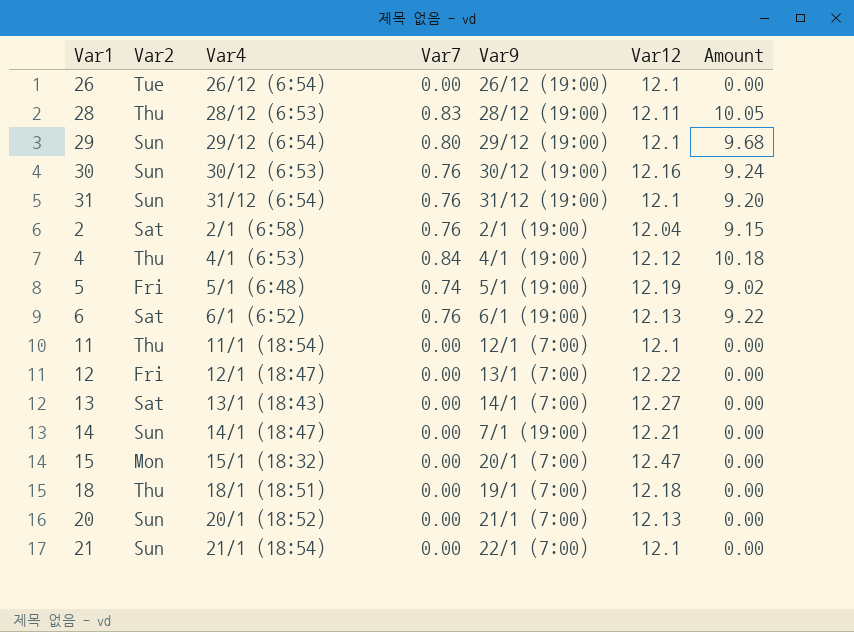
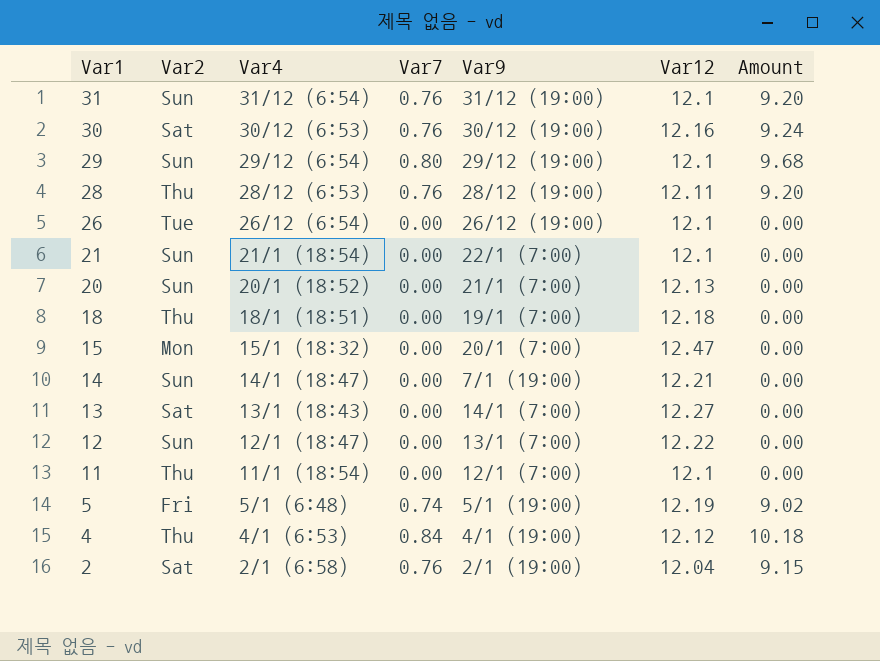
row order: none -> Var1 descending
row 6: Sat | 6/1 (6:52) | 0.76 | 6/1 (19:00) | 12.13 | 9.22 -> none
30 | Var2: Sun -> Sat
28 | Var7: 0.83 -> 0.76
28 | Amount: 10.05 -> 9.20
12 | Var2: Fri -> Sun

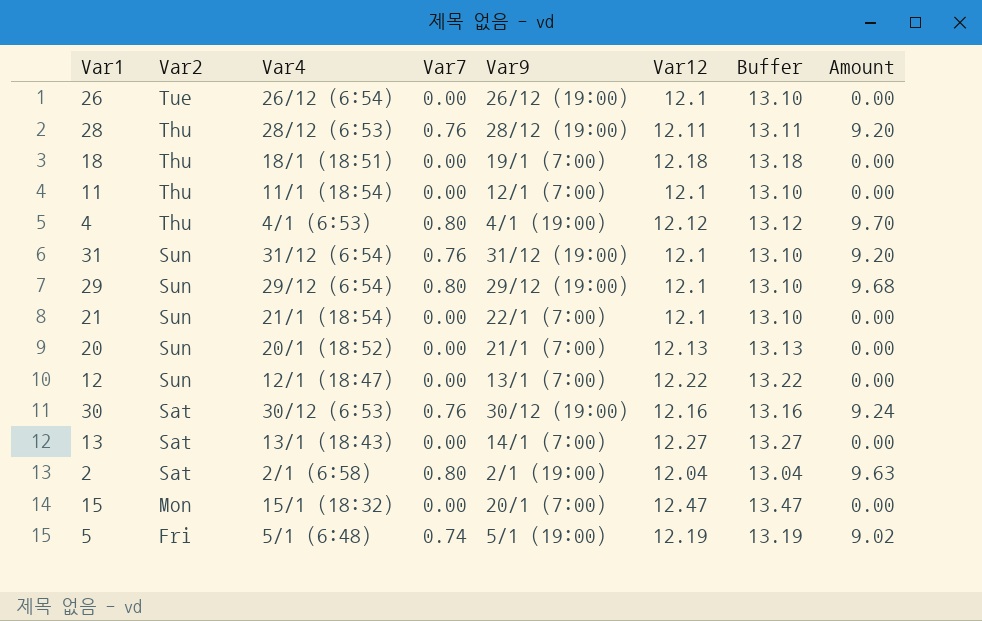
row order: Var1 descending -> Var2 descending
column Buffer | formula: none -> [Var12] + 1
row 14: Sun | 14/1 (18:47) | 0.00 | 7/1 (19:00) | 12.21 | 0.00 -> none
4 | Var7: 0.84 -> 0.80
4 | Amount: 10.18 -> 9.70
2 | Var7: 0.76 -> 0.80
2 | Amount: 9.15 -> 9.63

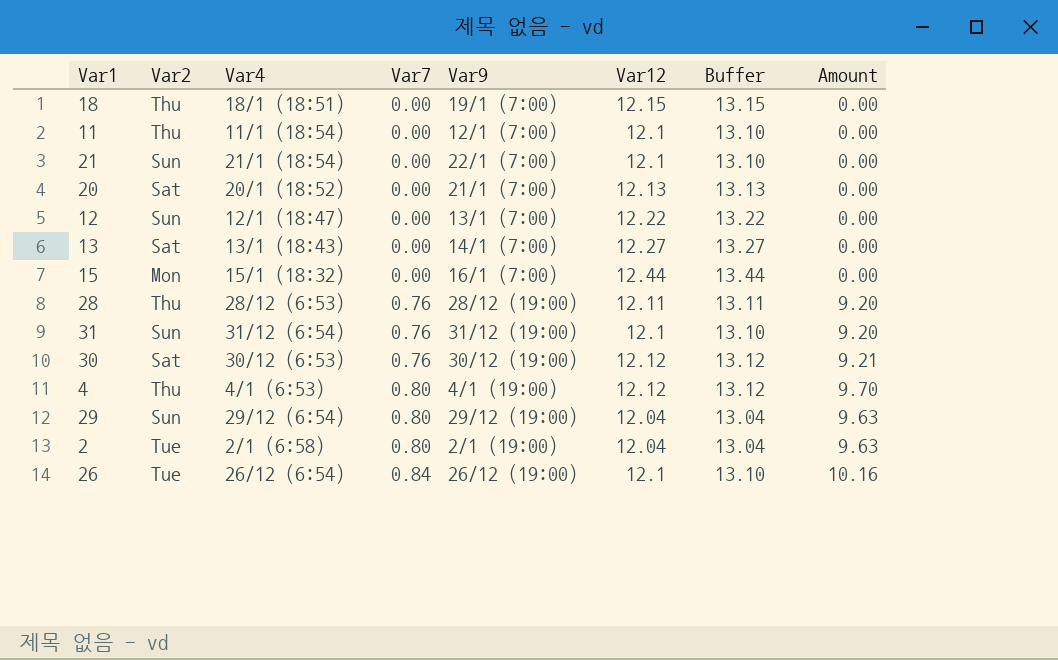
row order: Var2 descending -> Var7 ascending
row 5: Fri | 5/1 (6:48) | 0.74 | 5/1 (19:00) | 12.19 | 13.19 | 9.02 -> none
18 | Var12: 12.18 -> 12.15
18 | Buffer: 13.18 -> 13.15
20 | Var2: Sun -> Sat
15 | Var9: 20/1 (7:00) -> 16/1 (7:00)
15 | Var12: 12.47 -> 12.44
15 | Buffer: 13.47 -> 13.44
30 | Var12: 12.16 -> 12.12
30 | Buffer: 13.16 -> 13.12
30 | Amount: 9.24 -> 9.21
29 | Var12: 12.1 -> 12.04
29 | Buffer: 13.10 -> 13.04
29 | Amount: 9.68 -> 9.63
2 | Var2: Sat -> Tue
26 | Var7: 0.00 -> 0.84
26 | Amount: 0.00 -> 10.16

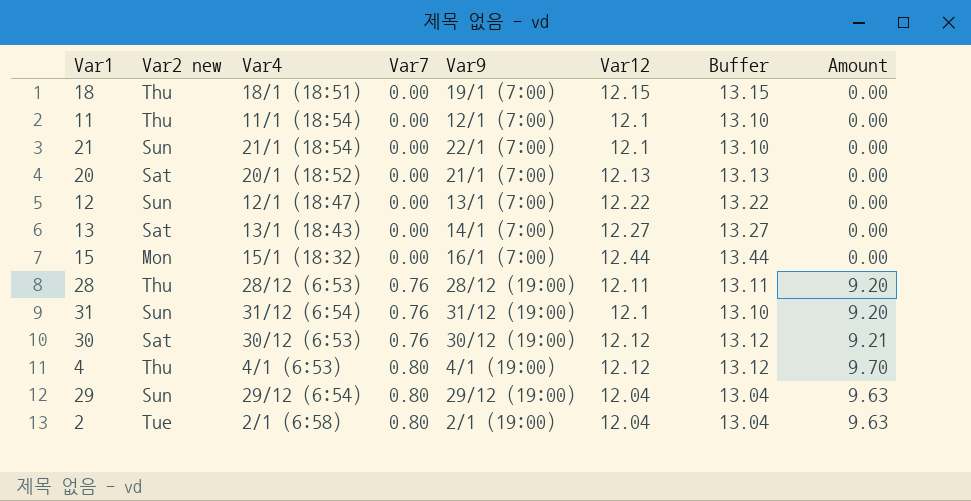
column name: Var2 -> Var2 new
row 26: Tue | 26/12 (6:54) | 0.84 | 26/12 (19:00) | 12.1 | 13.10 | 10.16 -> none

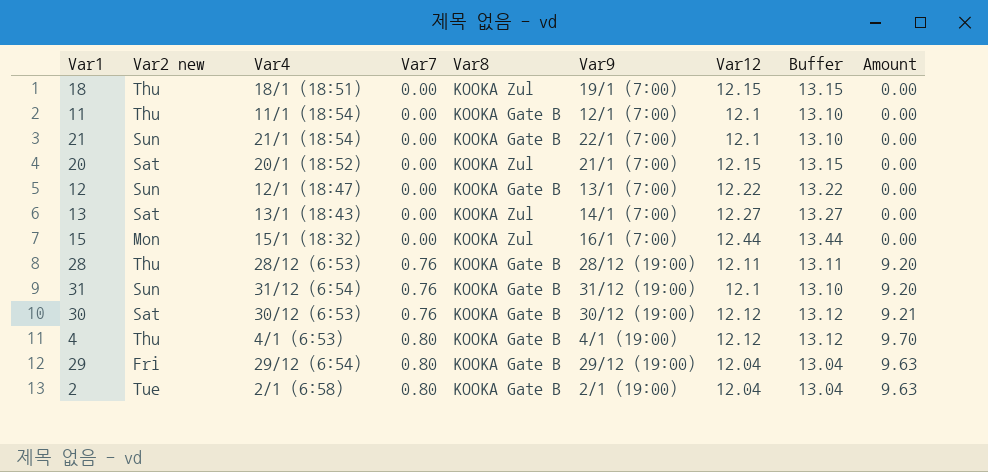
column Var8 | position: none -> 5
20 | Var12: 12.13 -> 12.15
20 | Buffer: 13.13 -> 13.15
29 | Var2 new: Sun -> Fri

